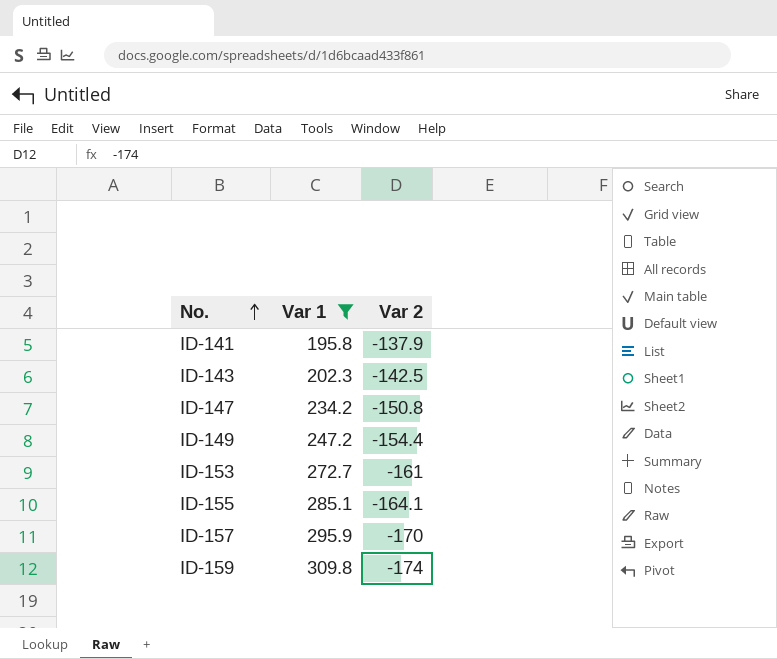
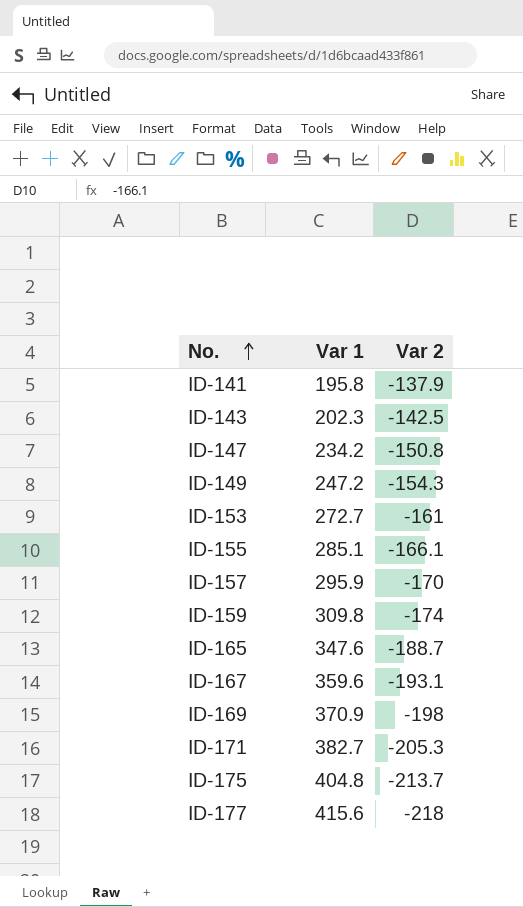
filter: Var 1 <= 309.8 -> none
ID-149 | Var 2: -154.4 -> -154.3
ID-155 | Var 2: -164.1 -> -166.1

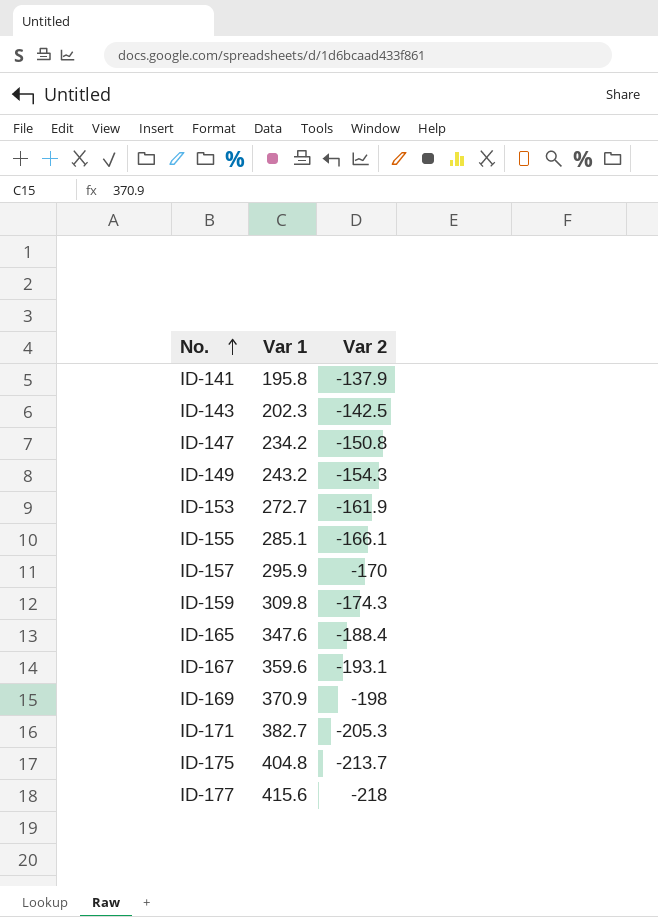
ID-149 | Var 1: 247.2 -> 243.2
ID-153 | Var 2: -161 -> -161.9
ID-159 | Var 2: -174 -> -174.3
ID-165 | Var 2: -188.7 -> -188.4

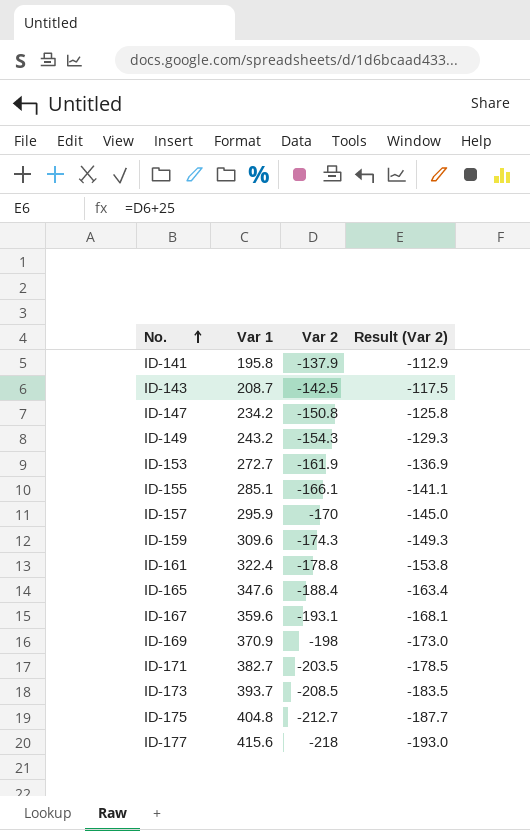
column Result (Var 2) | formula: none -> [Var 2] + 25
ID-143 | Var 1: 202.3 -> 208.7
ID-159 | Var 1: 309.8 -> 309.6
row ID-161: none -> 322.4 | -178.8 | -153.8
ID-171 | Var 2: -205.3 -> -203.5
row ID-173: none -> 393.7 | -208.5 | -183.5
ID-175 | Var 2: -213.7 -> -212.7

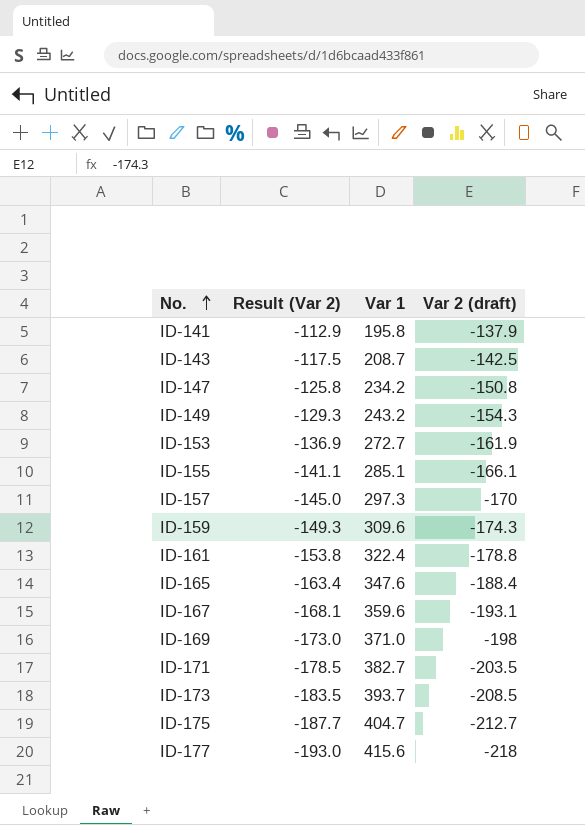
column Result (Var 2) | position: 4 -> 2
column name: Var 2 -> Var 2 (draft)
ID-157 | Var 1: 295.9 -> 297.3
ID-169 | Var 1: 370.9 -> 371.0
ID-175 | Var 1: 404.8 -> 404.7

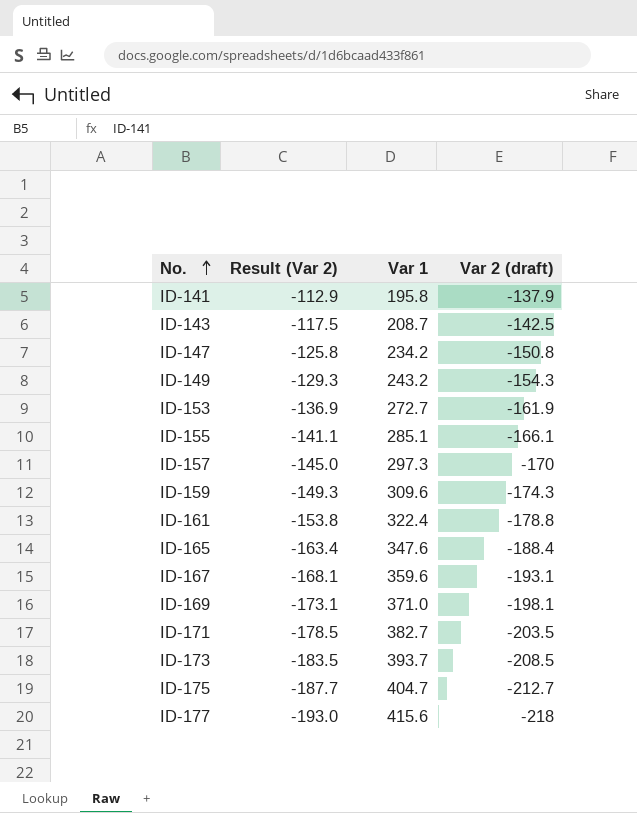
ID-169 | Result (Var 2): -173.0 -> -173.1
ID-169 | Var 2 (draft): -198 -> -198.1

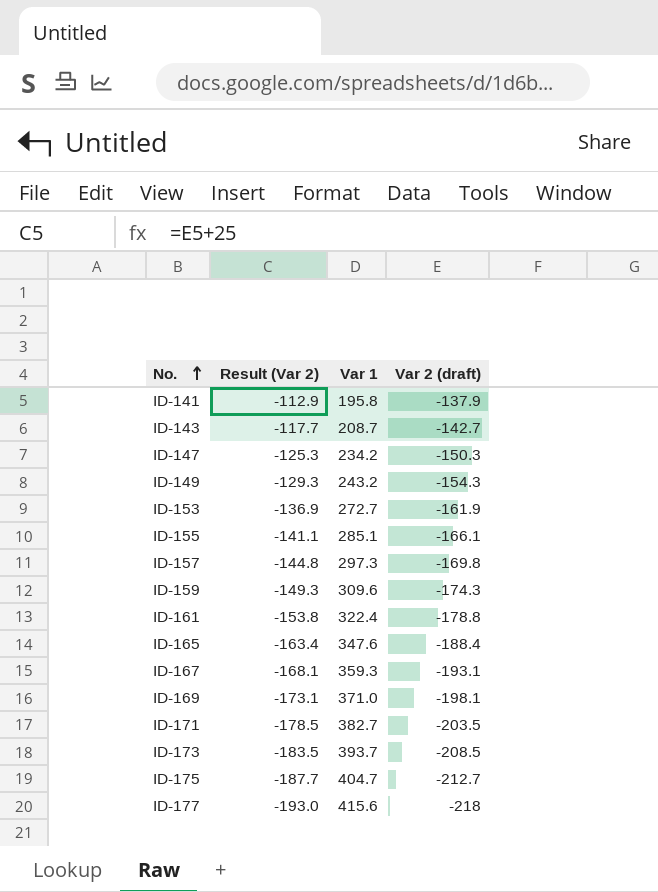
ID-143 | Result (Var 2): -117.5 -> -117.7
ID-143 | Var 2 (draft): -142.5 -> -142.7
ID-147 | Result (Var 2): -125.8 -> -125.3
ID-147 | Var 2 (draft): -150.8 -> -150.3
ID-157 | Result (Var 2): -145.0 -> -144.8
ID-157 | Var 2 (draft): -170 -> -169.8
ID-167 | Var 1: 359.6 -> 359.3

